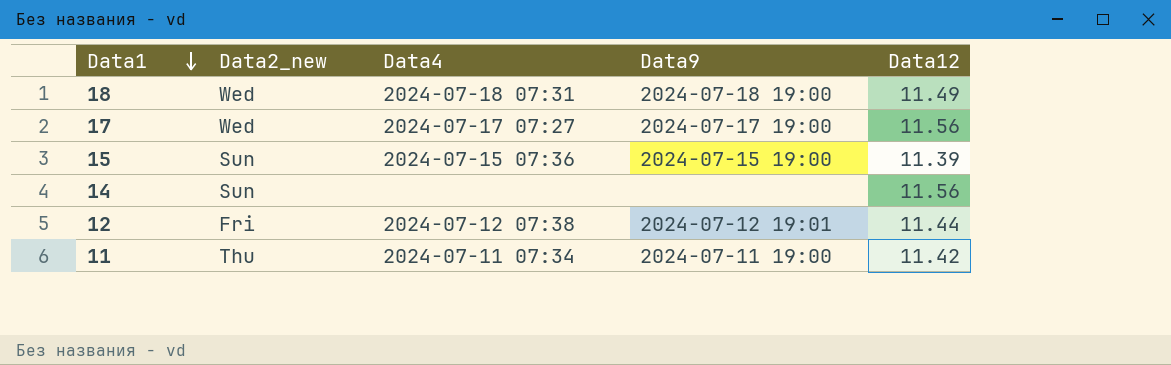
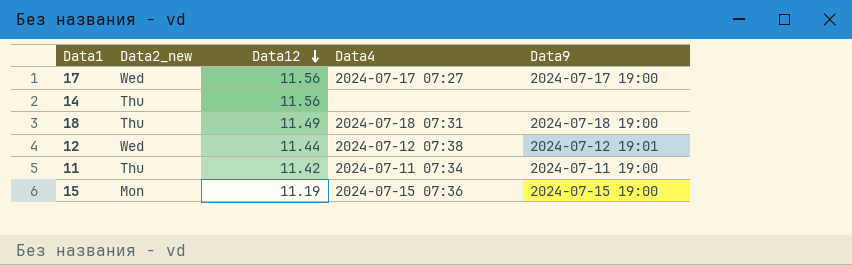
row order: Data1 descending -> Data12 descending
column Data12 | position: 5 -> 3
14 | Data2_new: Sun -> Thu
18 | Data2_new: Wed -> Thu
12 | Data2_new: Fri -> Wed
15 | Data2_new: Sun -> Mon
15 | Data12: 11.39 -> 11.19

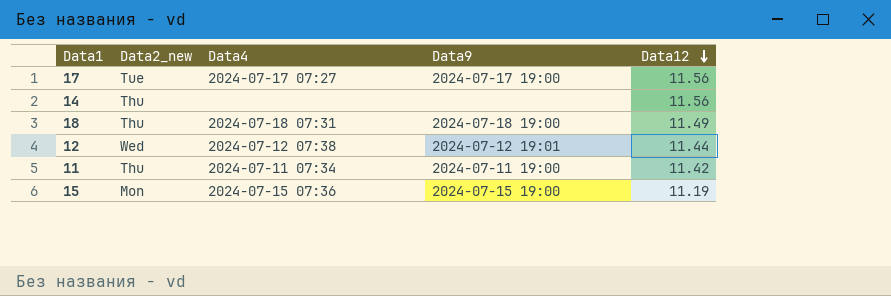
column Data12 | position: 3 -> 5
17 | Data2_new: Wed -> Tue

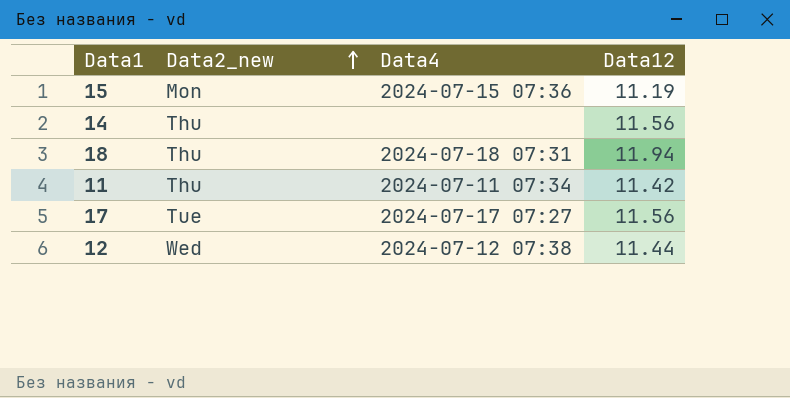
row order: Data12 descending -> Data2_new ascending
column Data9 | position: 4 -> none
18 | Data12: 11.49 -> 11.94

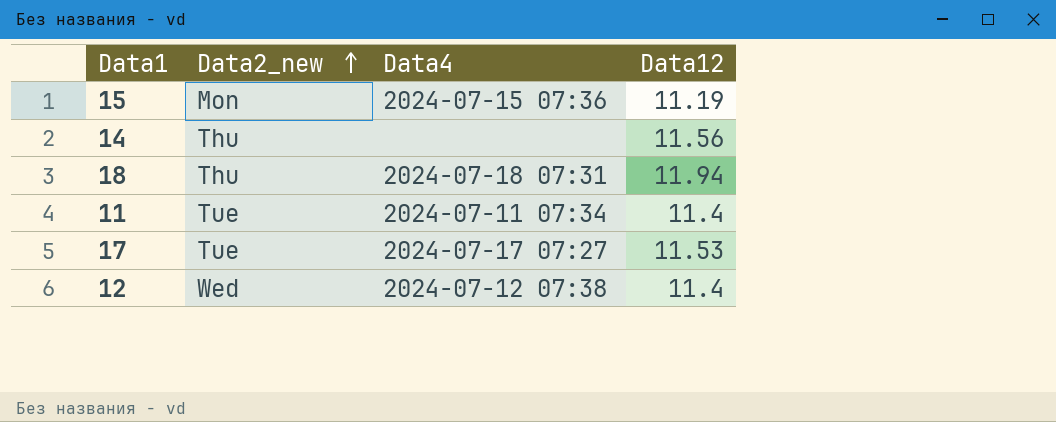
11 | Data2_new: Thu -> Tue
11 | Data12: 11.42 -> 11.4
17 | Data12: 11.56 -> 11.53
12 | Data12: 11.44 -> 11.4

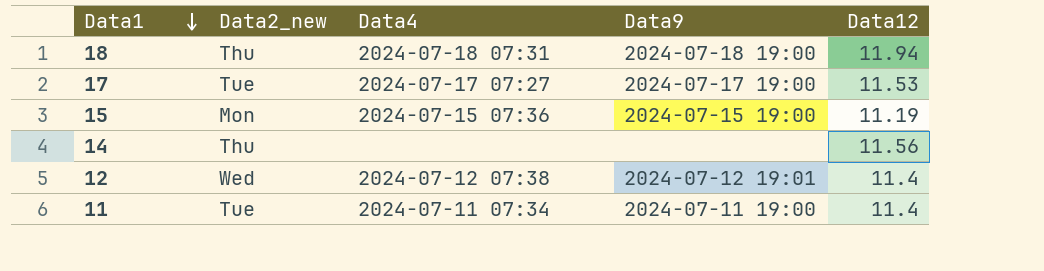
row order: Data2_new ascending -> Data1 descending
column Data9 | position: none -> 4

